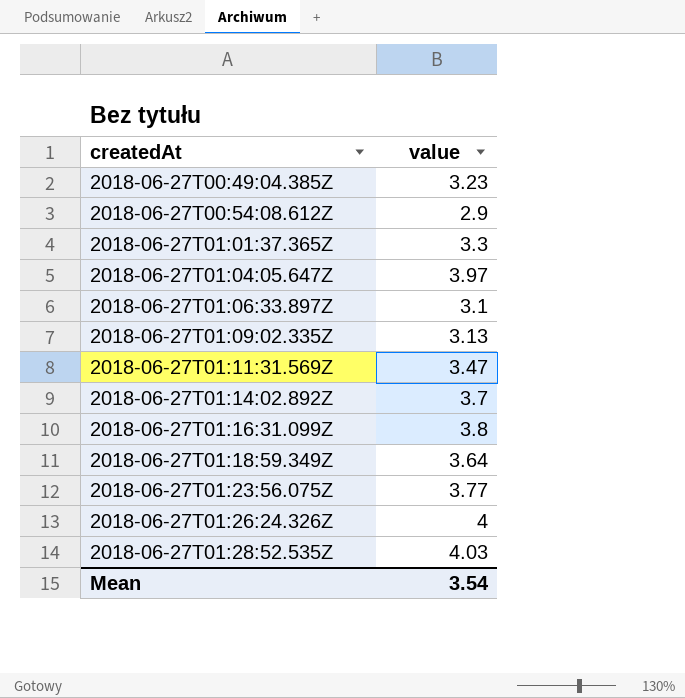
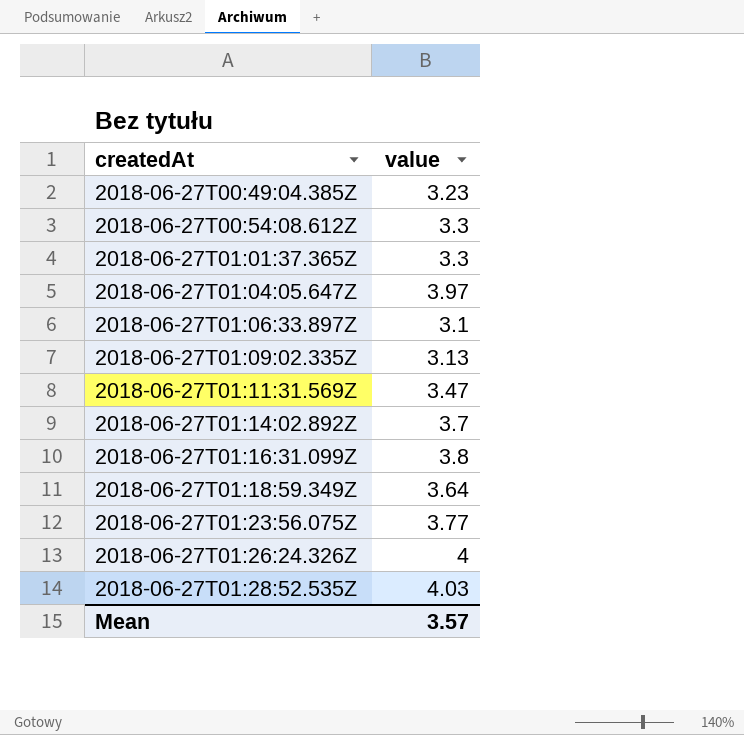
2018-06-27T00:54:08.612Z | value: 2.9 -> 3.3
Mean | value: 3.54 -> 3.57

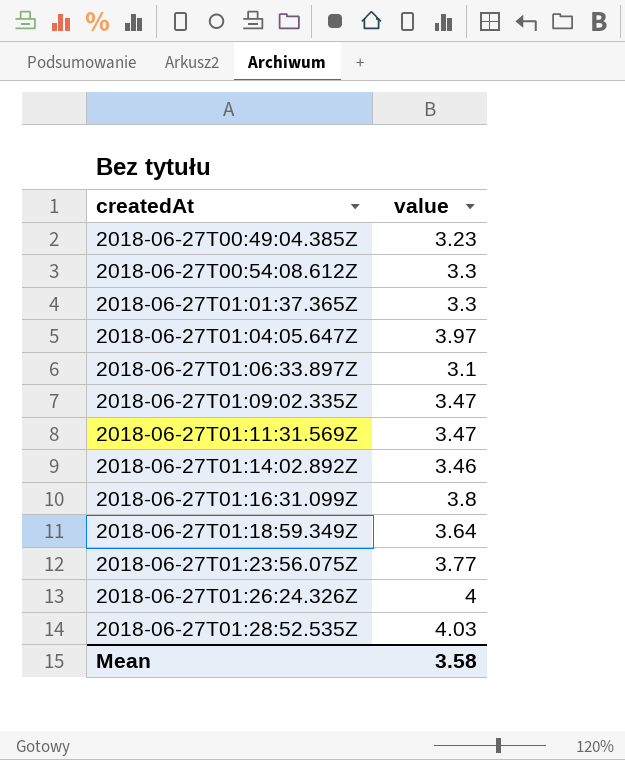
2018-06-27T01:09:02.335Z | value: 3.13 -> 3.47
2018-06-27T01:14:02.892Z | value: 3.7 -> 3.46
Mean | value: 3.57 -> 3.58

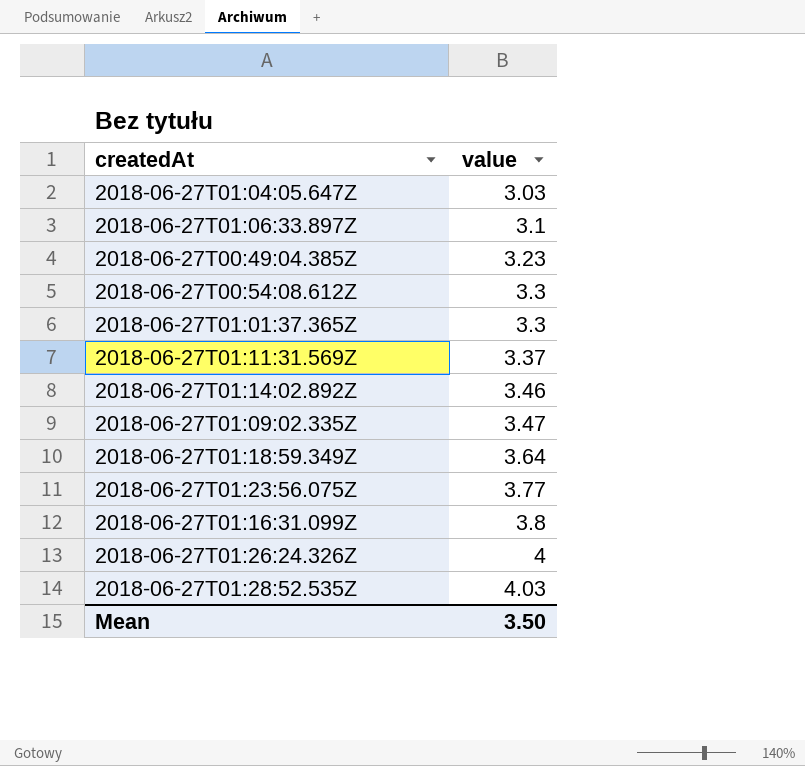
row order: createdAt ascending -> value ascending
2018-06-27T01:04:05.647Z | value: 3.97 -> 3.03
2018-06-27T01:11:31.569Z | value: 3.47 -> 3.37
Mean | value: 3.58 -> 3.50

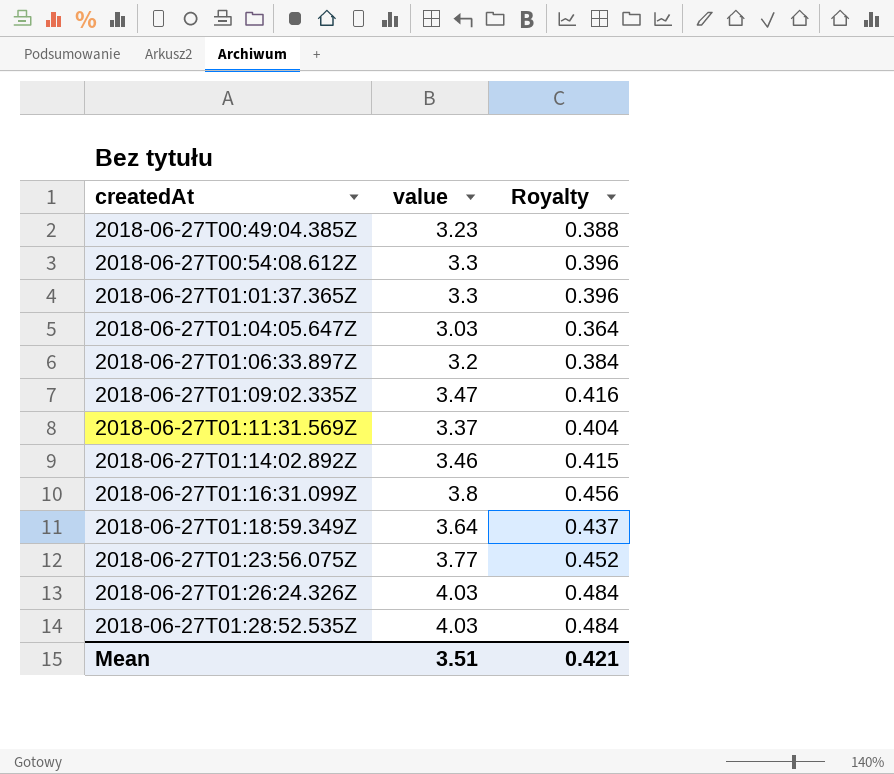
row order: value ascending -> createdAt ascending
column Royalty | formula: none -> [value] * 0.12
2018-06-27T01:06:33.897Z | value: 3.1 -> 3.2
2018-06-27T01:26:24.326Z | value: 4 -> 4.03
Mean | value: 3.50 -> 3.51

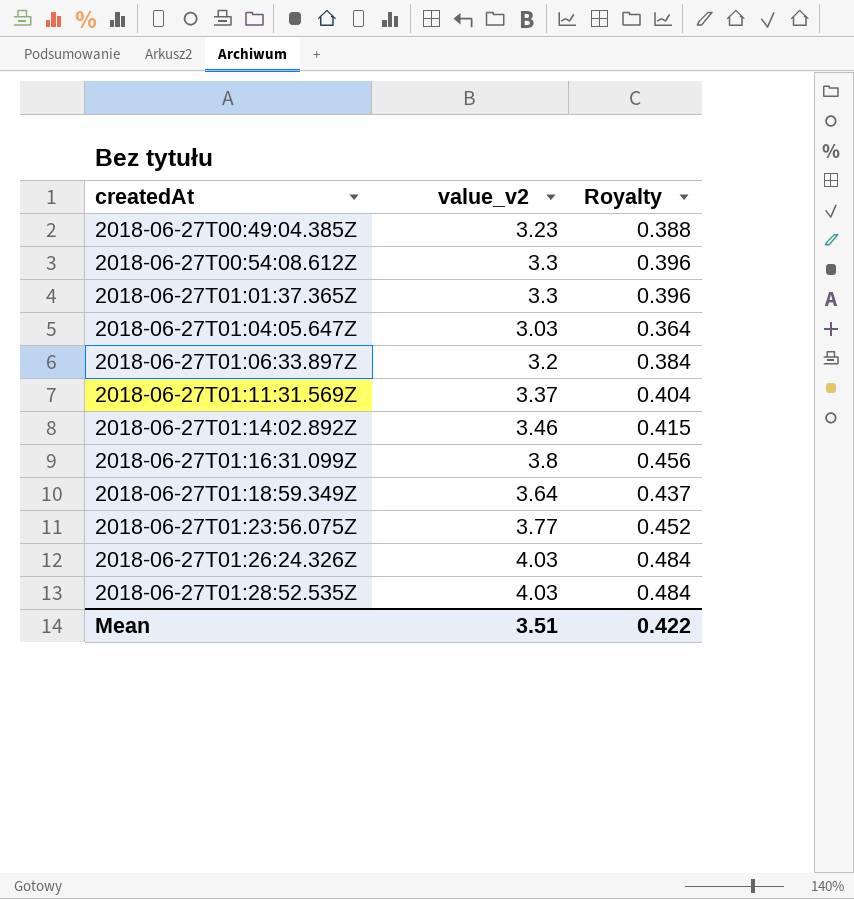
column name: value -> value_v2
row 2018-06-27T01:09:02.335Z: 3.47 | 0.416 -> none
Mean | Royalty: 0.421 -> 0.422

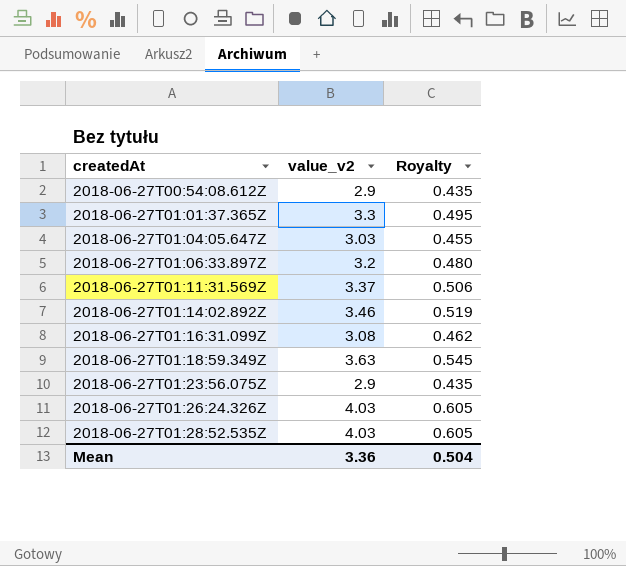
column Royalty | formula: [value_v2] * 0.12 -> [value_v2] * 0.15
row 2018-06-27T00:49:04.385Z: 3.23 | 0.388 -> none
2018-06-27T00:54:08.612Z | value_v2: 3.3 -> 2.9
2018-06-27T01:16:31.099Z | value_v2: 3.8 -> 3.08
2018-06-27T01:18:59.349Z | value_v2: 3.64 -> 3.63
2018-06-27T01:23:56.075Z | value_v2: 3.77 -> 2.9
Mean | value_v2: 3.51 -> 3.36
Mean | Royalty: 0.422 -> 0.504

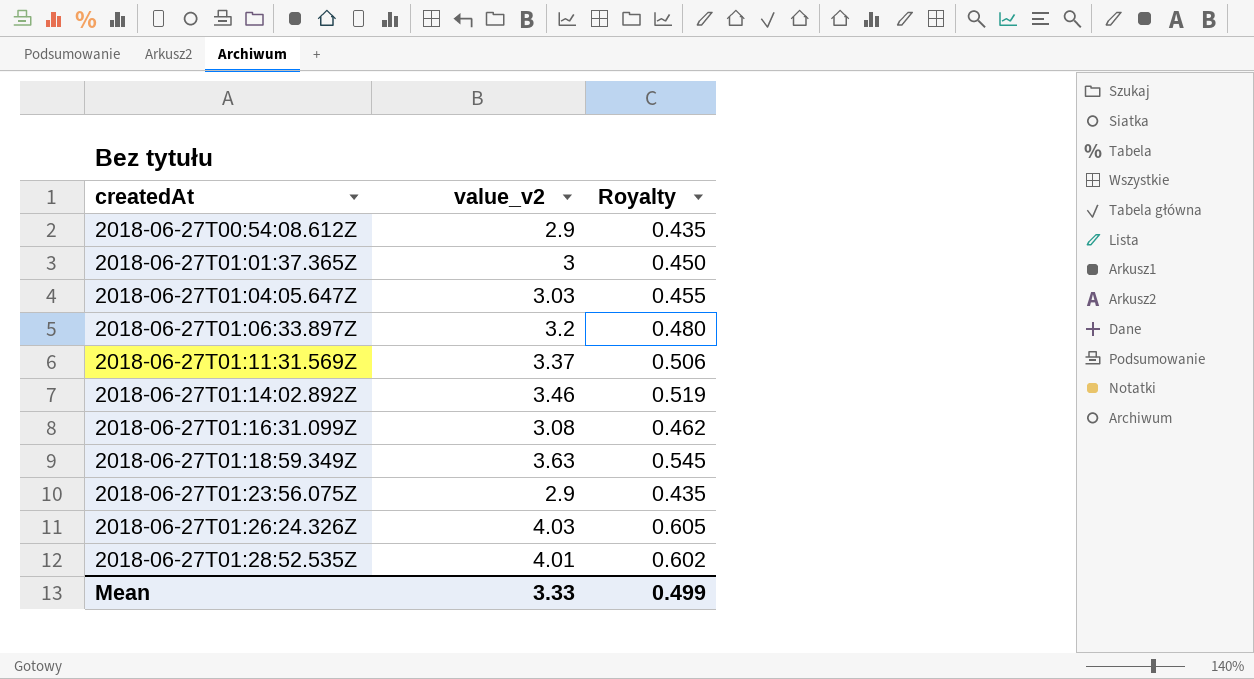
2018-06-27T01:01:37.365Z | value_v2: 3.3 -> 3
2018-06-27T01:01:37.365Z | Royalty: 0.495 -> 0.450
2018-06-27T01:28:52.535Z | value_v2: 4.03 -> 4.01
2018-06-27T01:28:52.535Z | Royalty: 0.605 -> 0.602
Mean | value_v2: 3.36 -> 3.33
Mean | Royalty: 0.504 -> 0.499

